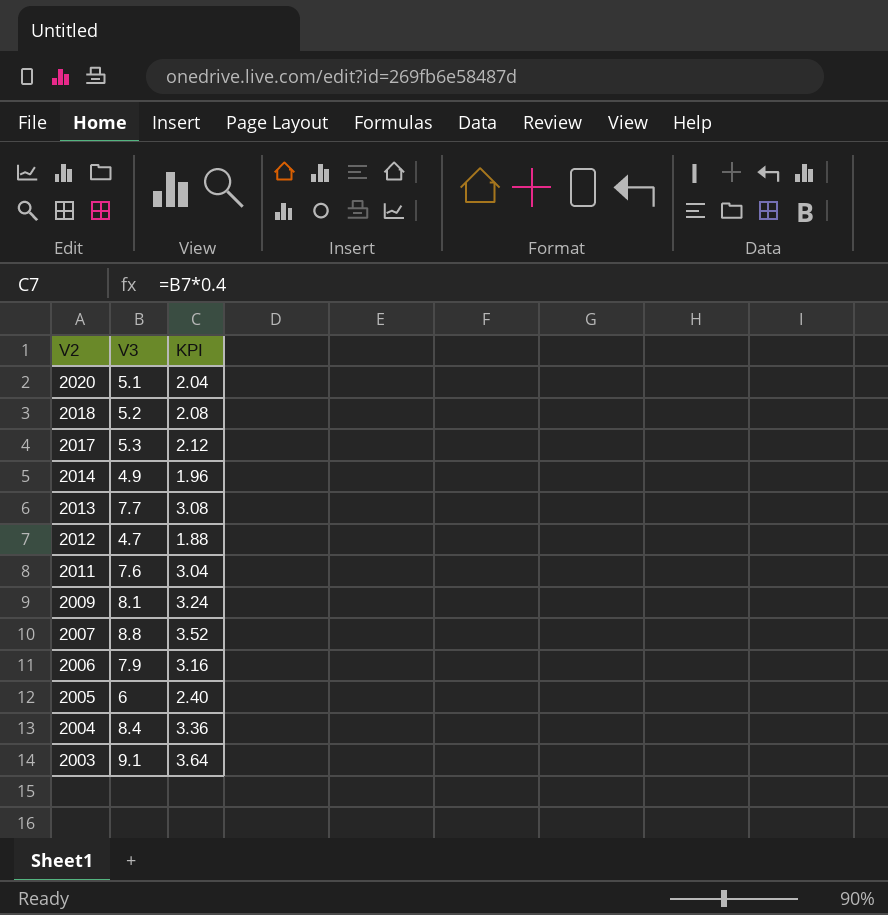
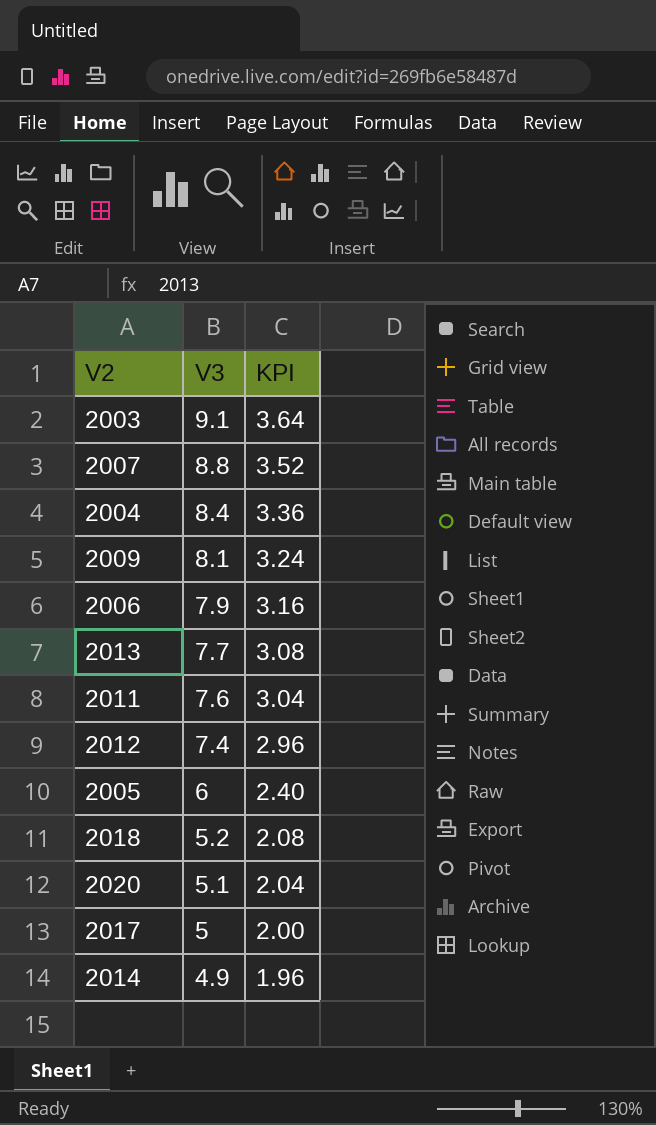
row order: V2 descending -> V3 descending
2012 | V3: 4.7 -> 7.4
2012 | KPI: 1.88 -> 2.96
2017 | V3: 5.3 -> 5
2017 | KPI: 2.12 -> 2.00

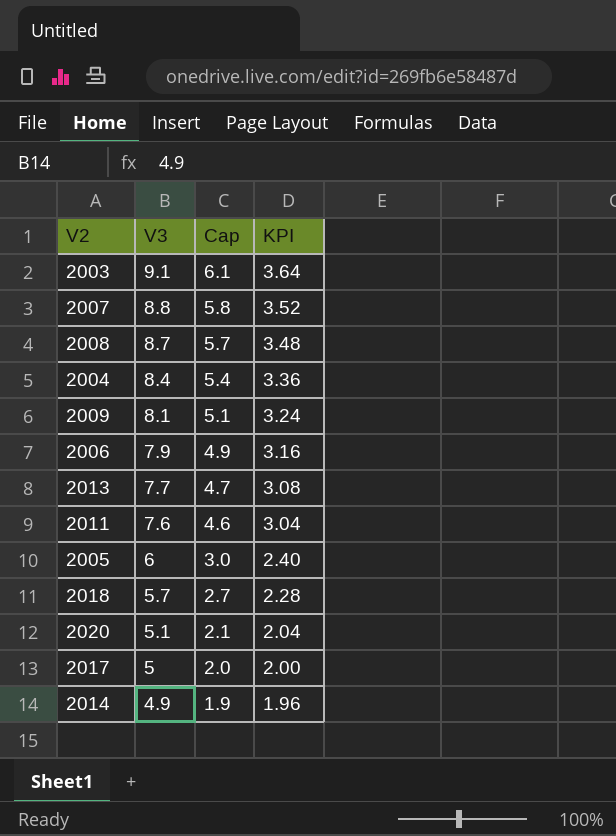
column Cap | formula: none -> [V3] - 3
row 2012: 7.4 | 2.96 -> none
row 2008: none -> 8.7 | 5.7 | 3.48
2018 | V3: 5.2 -> 5.7
2018 | KPI: 2.08 -> 2.28

